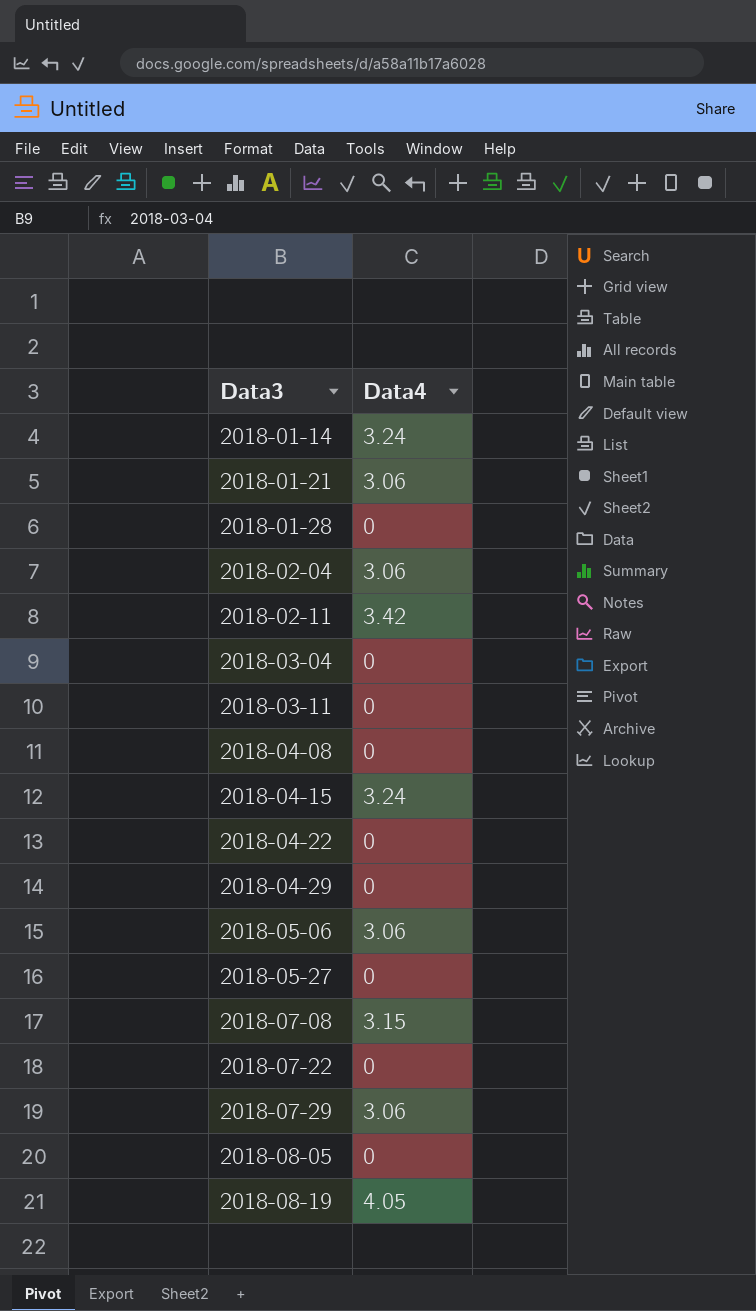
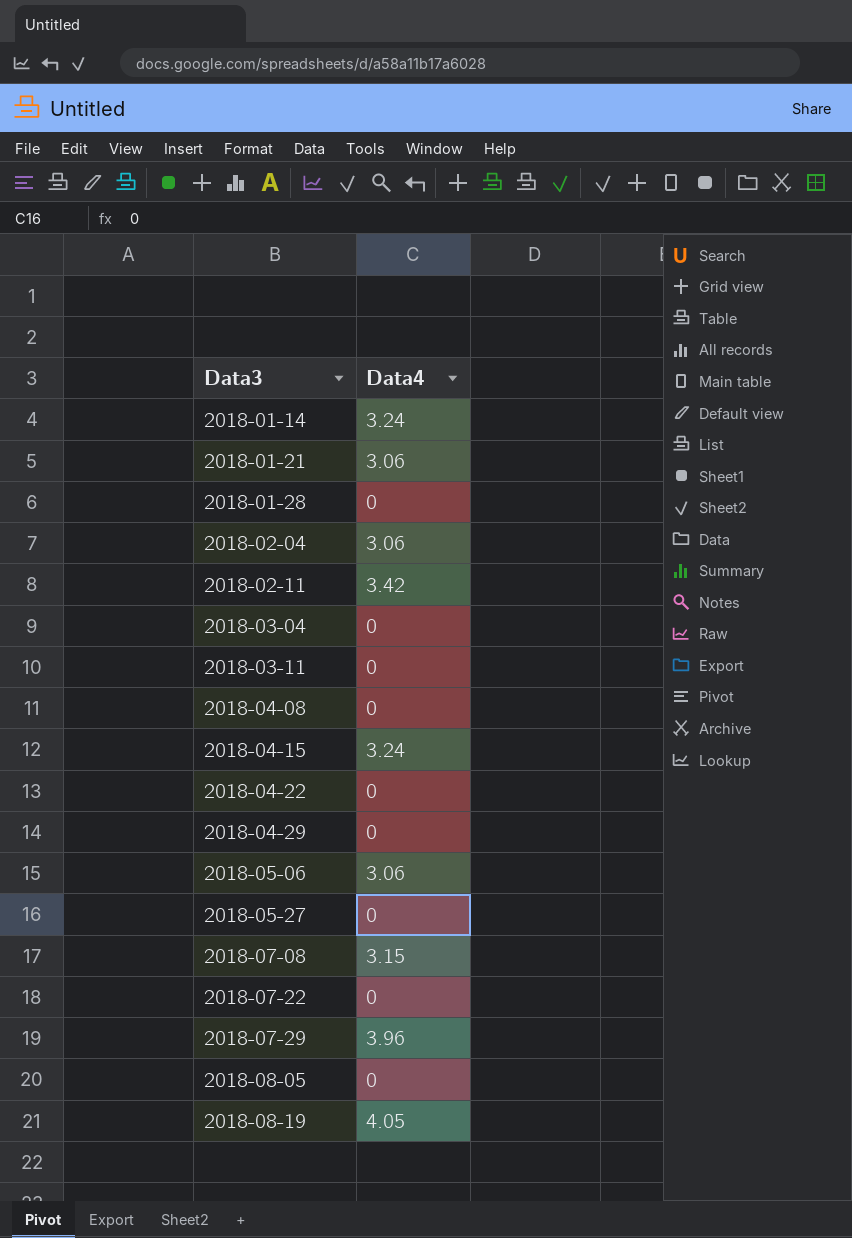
2018-07-29 | Data4: 3.06 -> 3.96

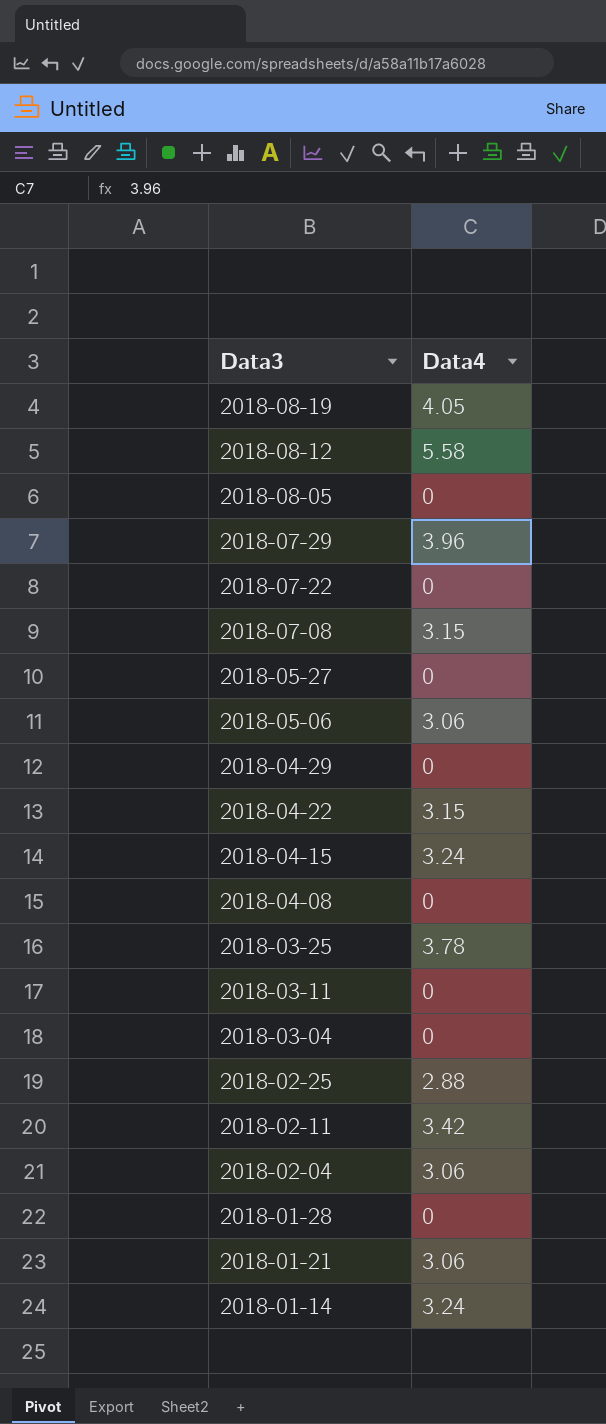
row order: Data3 ascending -> Data3 descending
row 2018-08-12: none -> 5.58
2018-04-22 | Data4: 0 -> 3.15
row 2018-03-25: none -> 3.78
row 2018-02-25: none -> 2.88

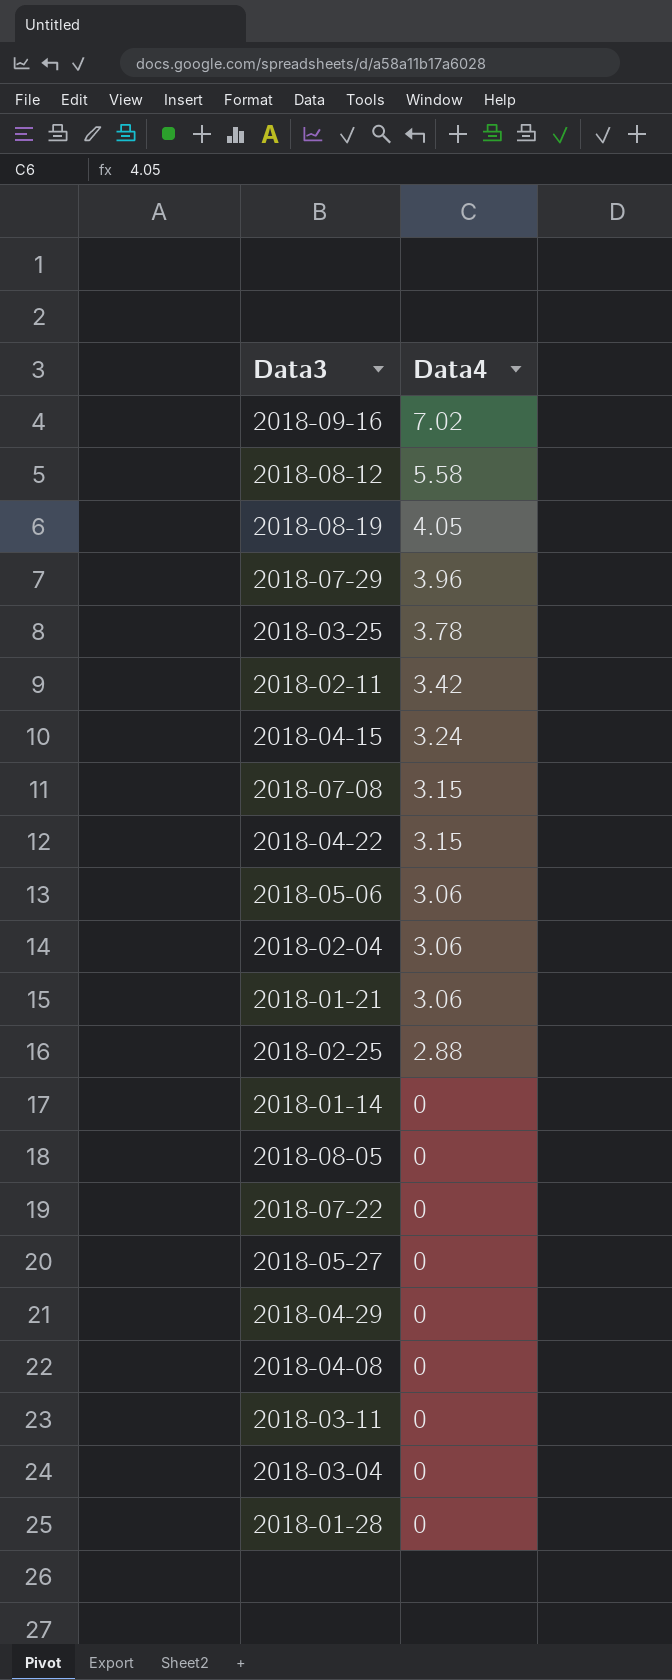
row order: Data3 descending -> Data4 descending
row 2018-09-16: none -> 7.02
2018-01-14 | Data4: 3.24 -> 0

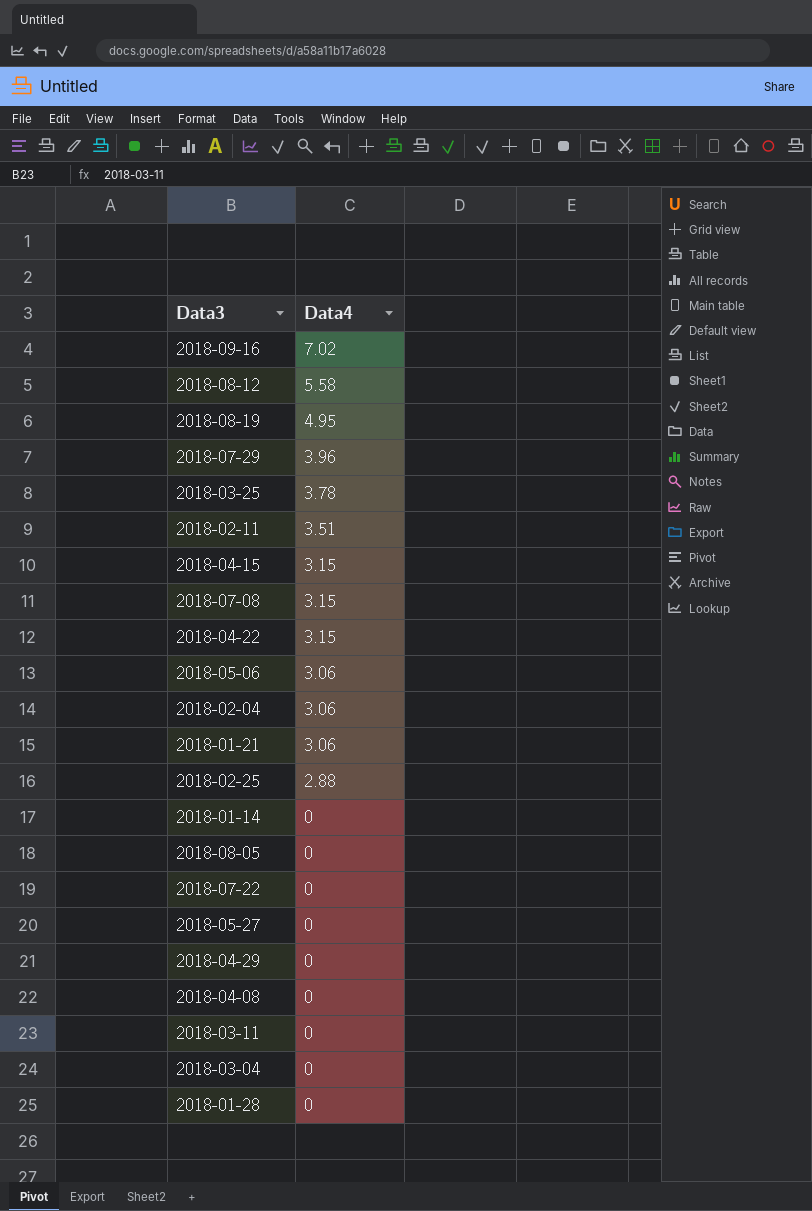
2018-08-19 | Data4: 4.05 -> 4.95
2018-02-11 | Data4: 3.42 -> 3.51
2018-04-15 | Data4: 3.24 -> 3.15

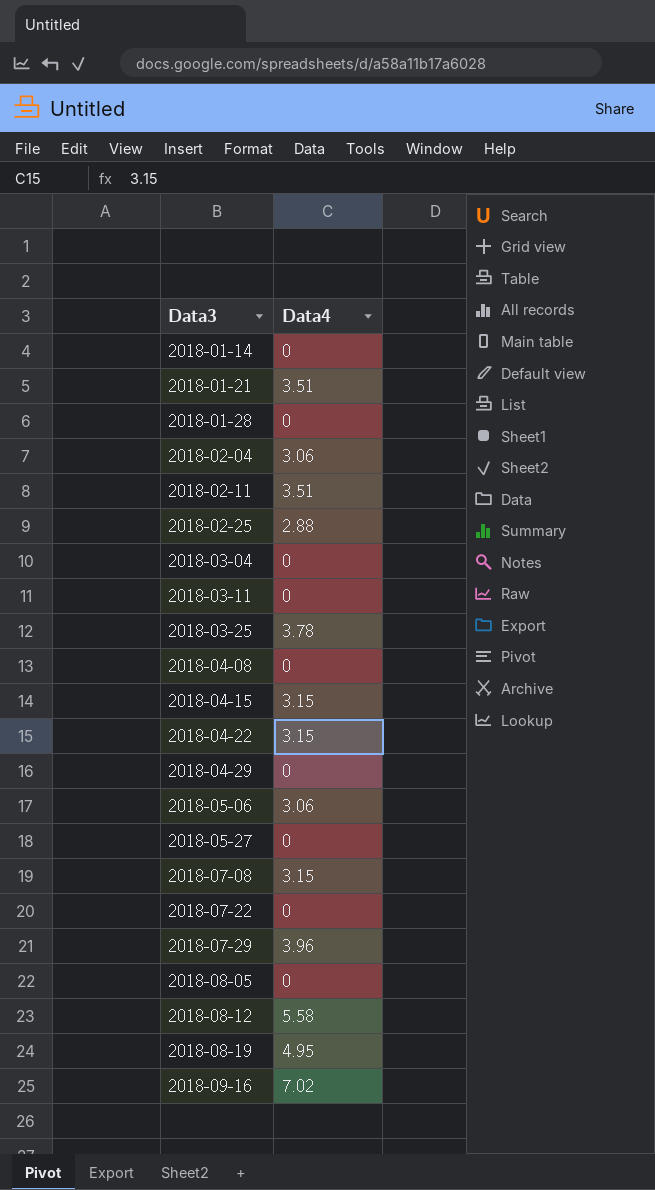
row order: Data4 descending -> Data3 ascending
2018-01-21 | Data4: 3.06 -> 3.51

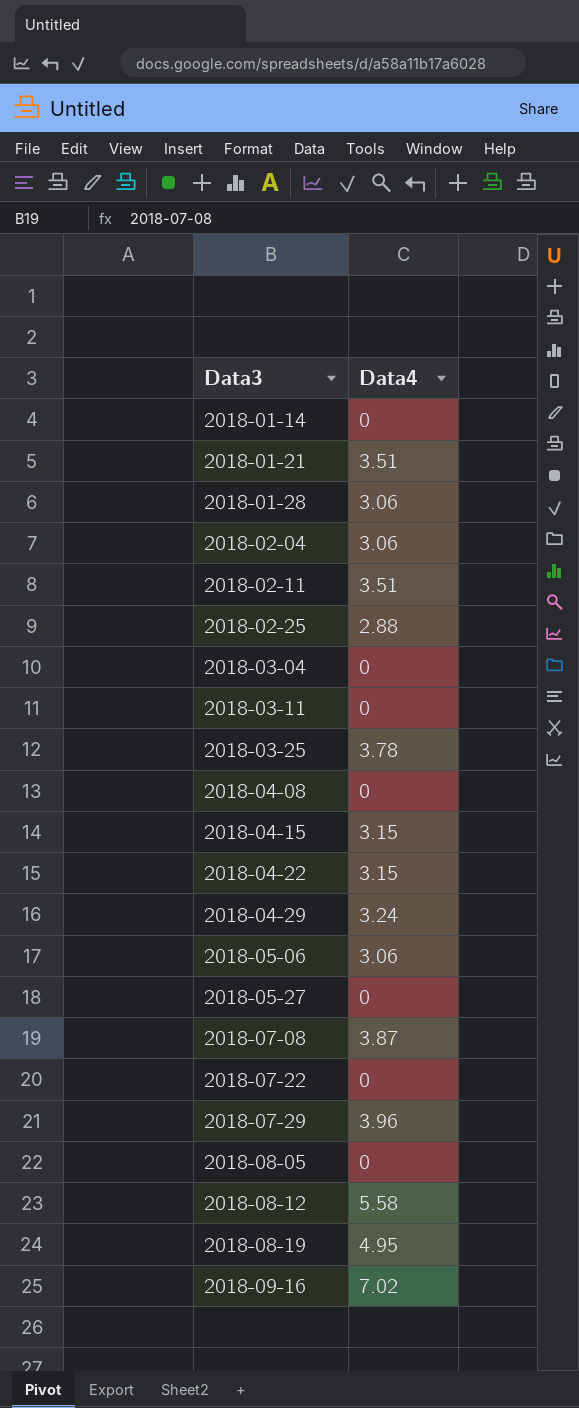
2018-01-28 | Data4: 0 -> 3.06
2018-04-29 | Data4: 0 -> 3.24
2018-07-08 | Data4: 3.15 -> 3.87

